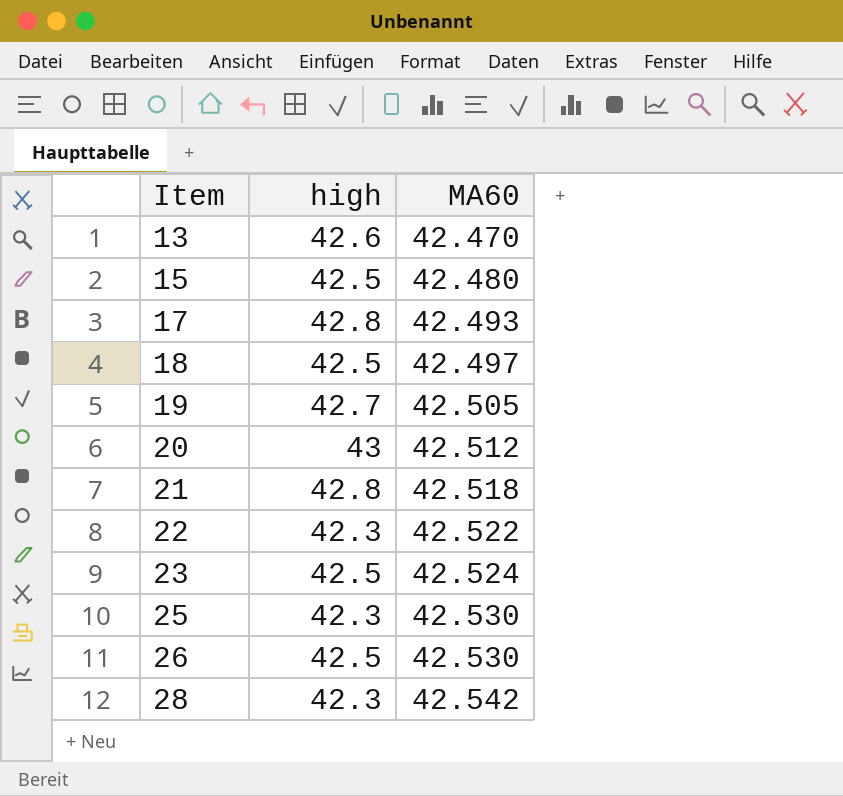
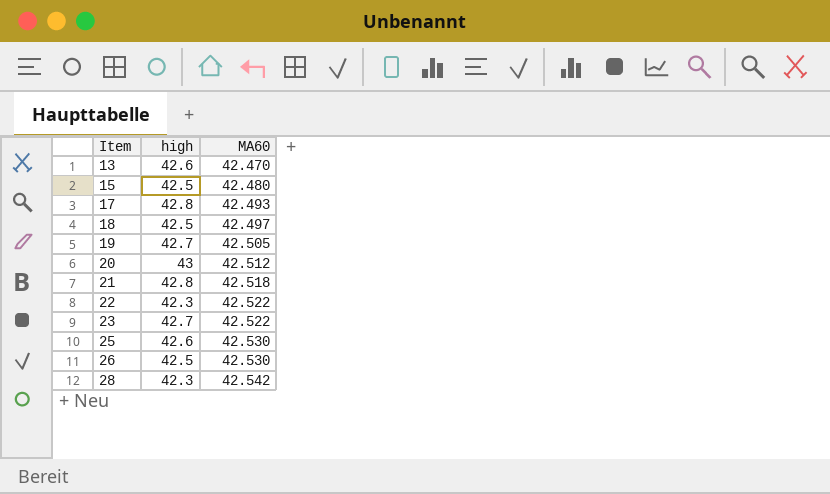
23 | high: 42.5 -> 42.7
23 | MA60: 42.524 -> 42.522
25 | high: 42.3 -> 42.6

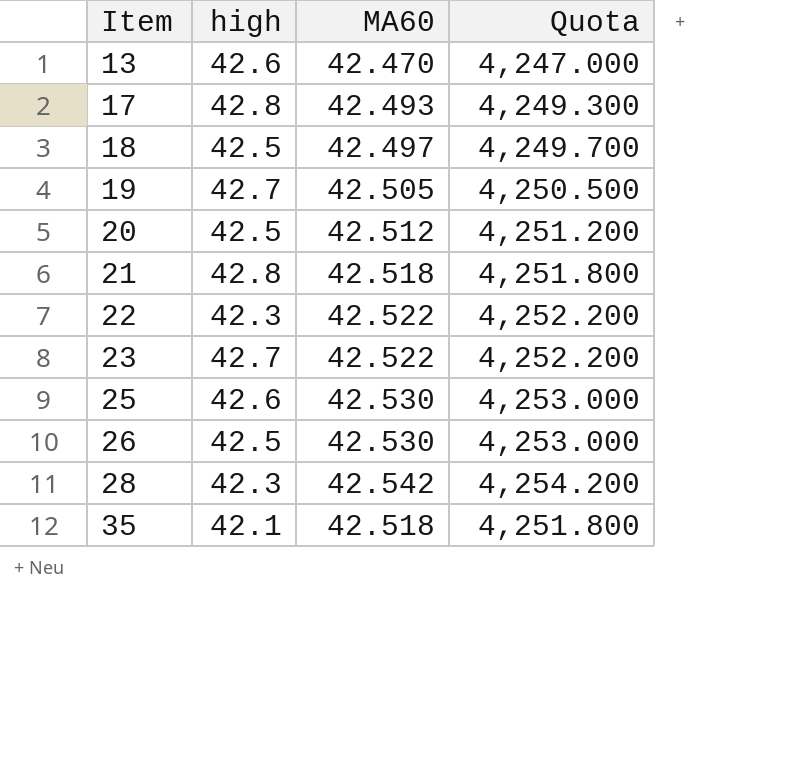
column Quota | formula: none -> [MA60] * 100
row 15: 42.5 | 42.480 -> none
20 | high: 43 -> 42.5
row 35: none -> 42.1 | 42.518 | 4,251.800

